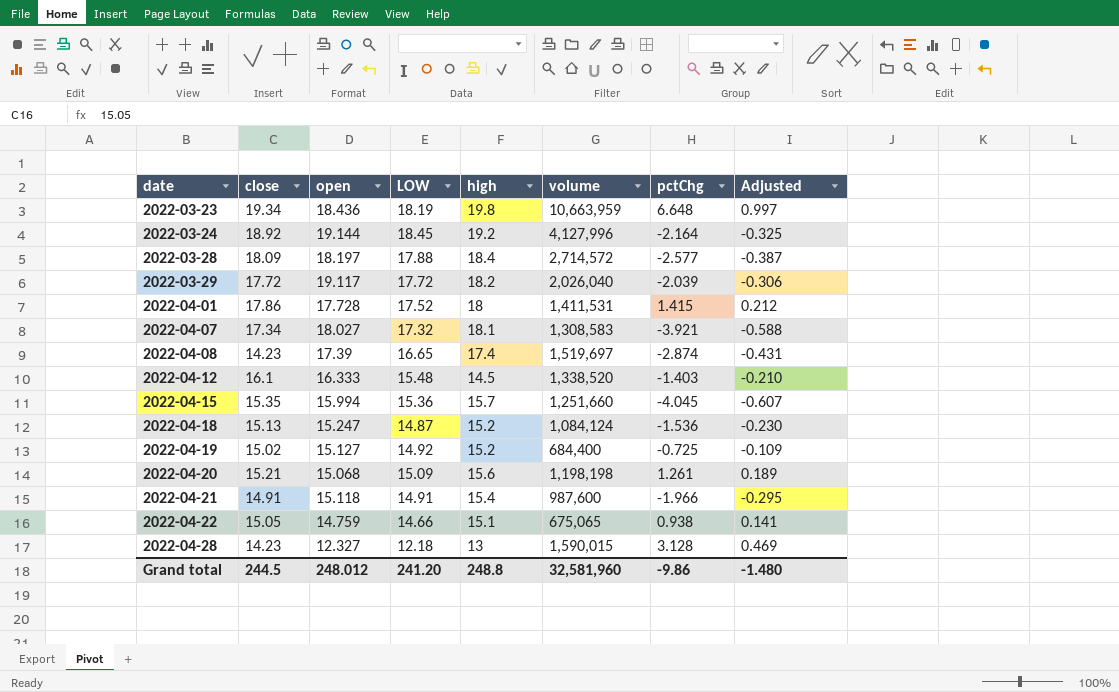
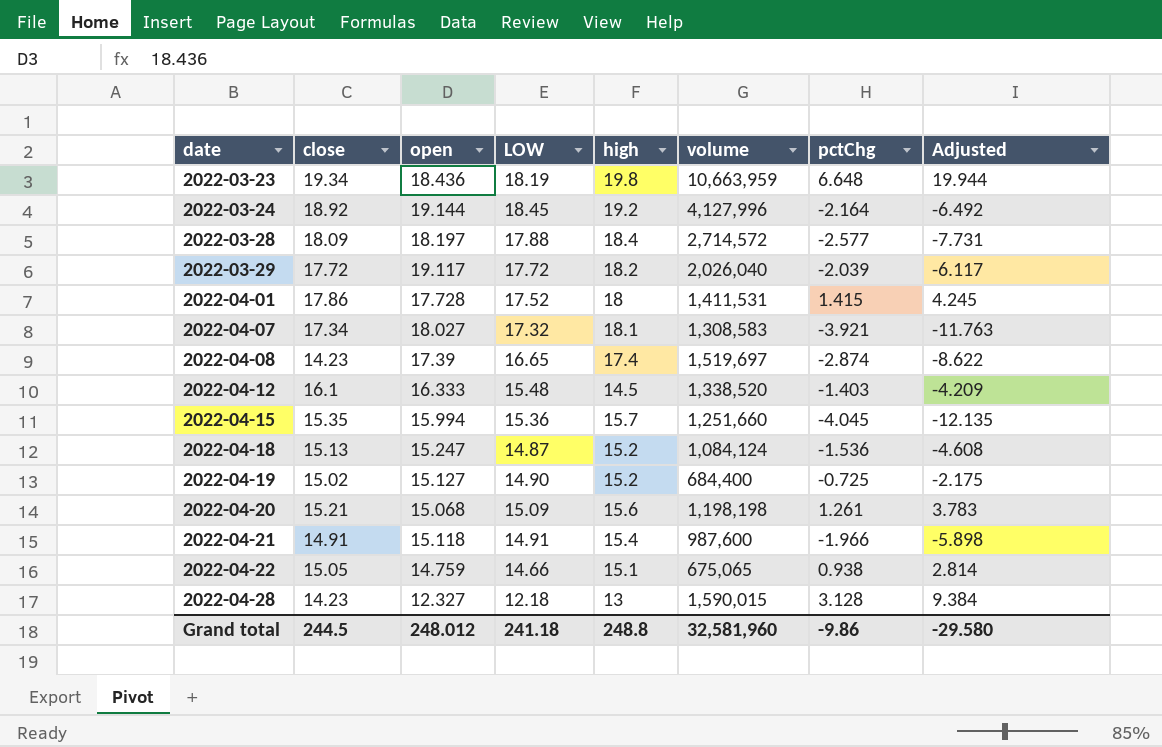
column Adjusted | formula: [pctChg] * 0.15 -> [pctChg] * 3
2022-04-19 | LOW: 14.92 -> 14.90
Grand total | LOW: 241.20 -> 241.18
Grand total | Adjusted: -1.480 -> -29.580

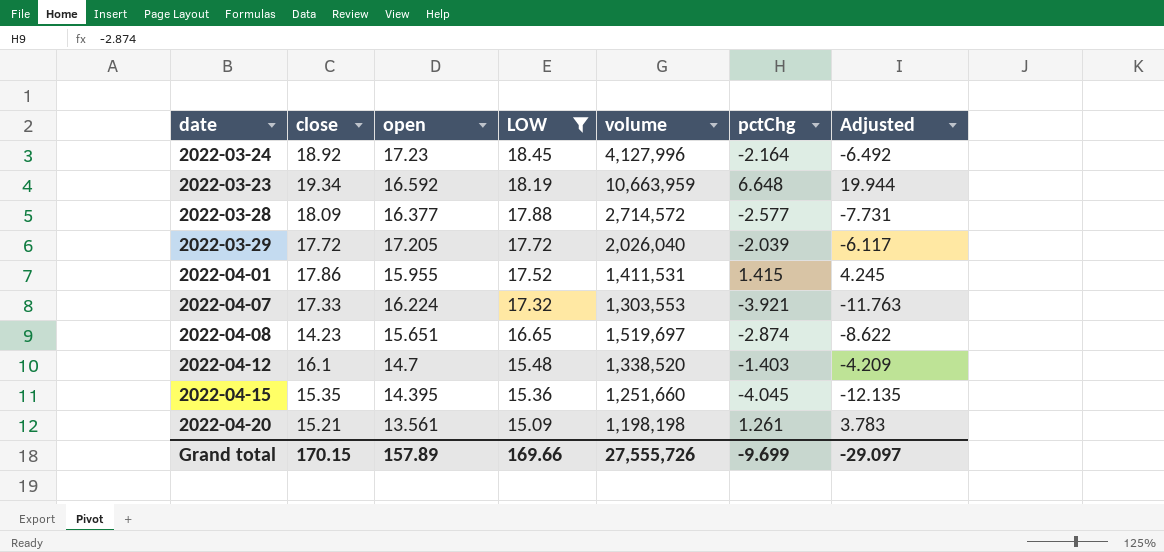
filter: none -> LOW >= 15.09
row order: date ascending -> LOW descending
column high | position: 5 -> none
2022-03-24 | open: 19.144 -> 17.23
2022-03-23 | open: 18.436 -> 16.592
2022-03-28 | open: 18.197 -> 16.377
2022-03-29 | open: 19.117 -> 17.205
2022-04-01 | open: 17.728 -> 15.955
2022-04-07 | close: 17.34 -> 17.33
2022-04-07 | open: 18.027 -> 16.224
2022-04-07 | volume: 1,308,583 -> 1,303,553
2022-04-08 | open: 17.39 -> 15.651
2022-04-12 | open: 16.333 -> 14.7
2022-04-15 | open: 15.994 -> 14.395
2022-04-20 | open: 15.068 -> 13.561
Grand total | close: 244.5 -> 170.15
Grand total | open: 248.012 -> 157.89
Grand total | LOW: 241.18 -> 169.66
Grand total | volume: 32,581,960 -> 27,555,726
Grand total | pctChg: -9.86 -> -9.699
Grand total | Adjusted: -29.580 -> -29.097

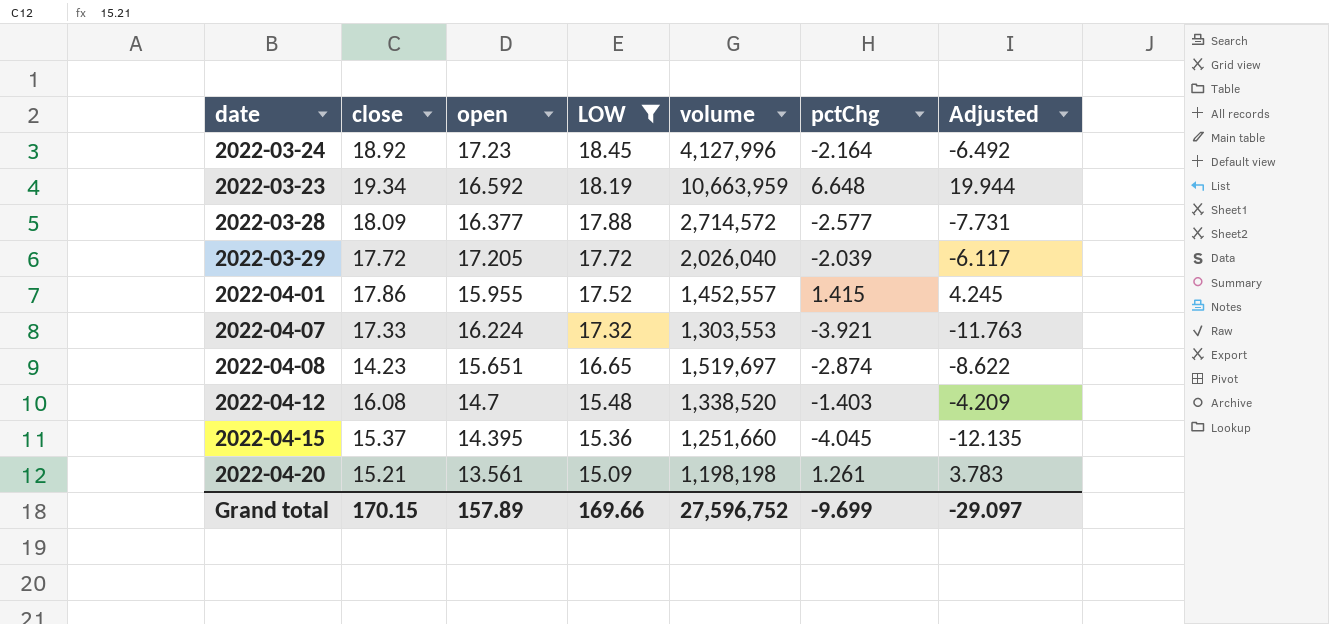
2022-04-01 | volume: 1,411,531 -> 1,452,557
2022-04-12 | close: 16.1 -> 16.08
2022-04-15 | close: 15.35 -> 15.37
Grand total | volume: 27,555,726 -> 27,596,752

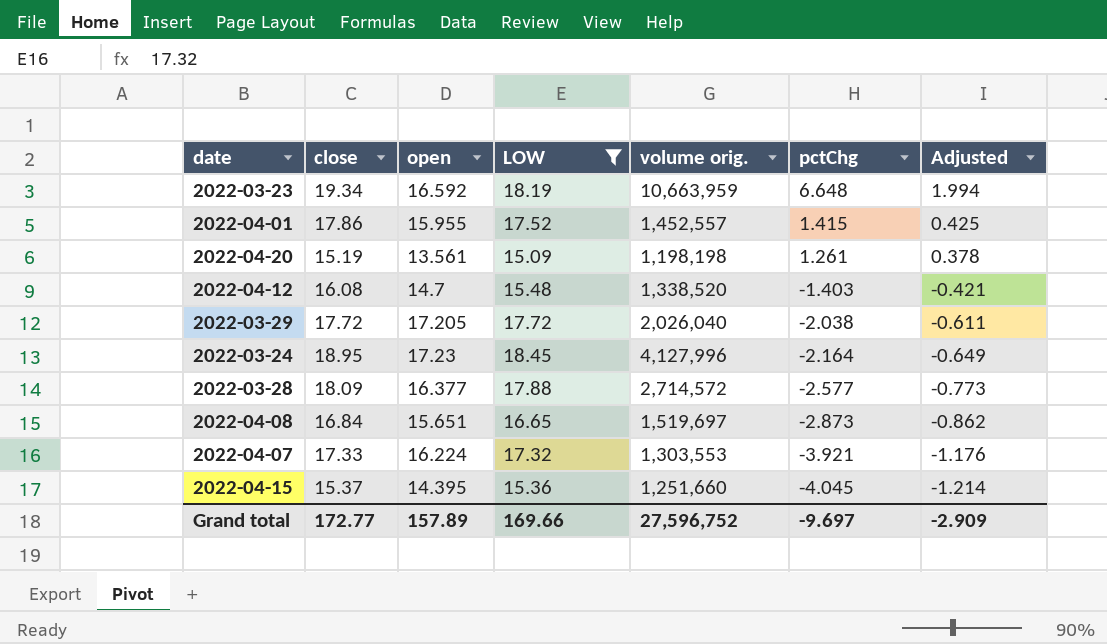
row order: LOW descending -> pctChg descending
column name: volume -> volume orig.
column Adjusted | formula: [pctChg] * 3 -> [pctChg] * 0.3
2022-04-20 | close: 15.21 -> 15.19
2022-03-29 | pctChg: -2.039 -> -2.038
2022-03-24 | close: 18.92 -> 18.95
2022-04-08 | close: 14.23 -> 16.84
2022-04-08 | pctChg: -2.874 -> -2.873
Grand total | close: 170.15 -> 172.77
Grand total | pctChg: -9.699 -> -9.697
Grand total | Adjusted: -29.097 -> -2.909

